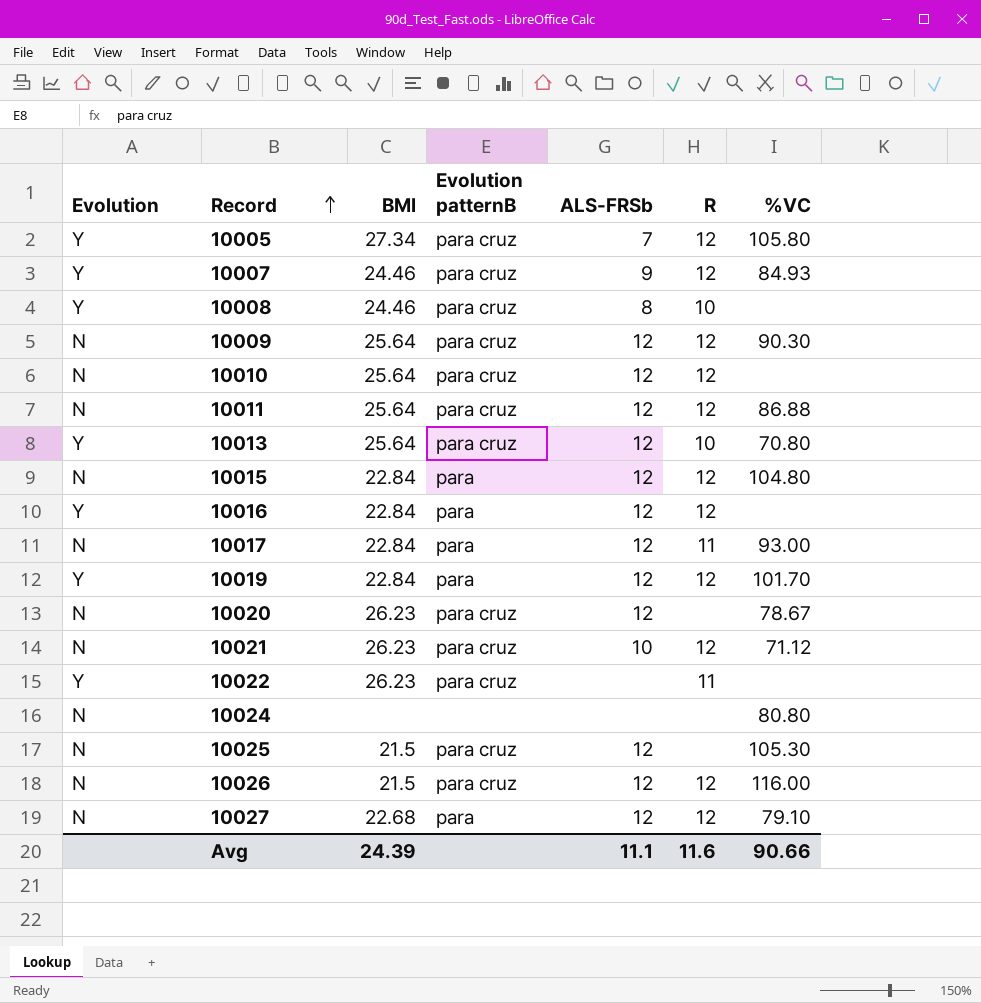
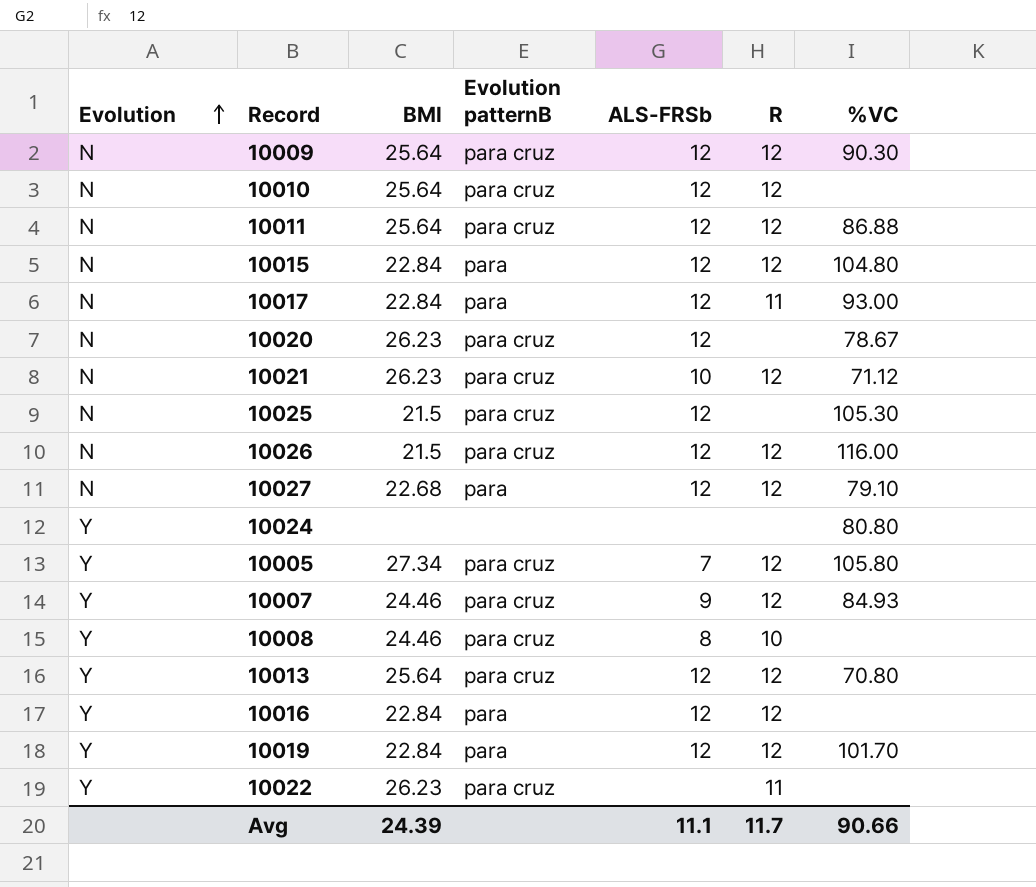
row order: Record ascending -> Evolution ascending
10024 | Evolution: N -> Y
10013 | R: 10 -> 12
Avg | R: 11.6 -> 11.7

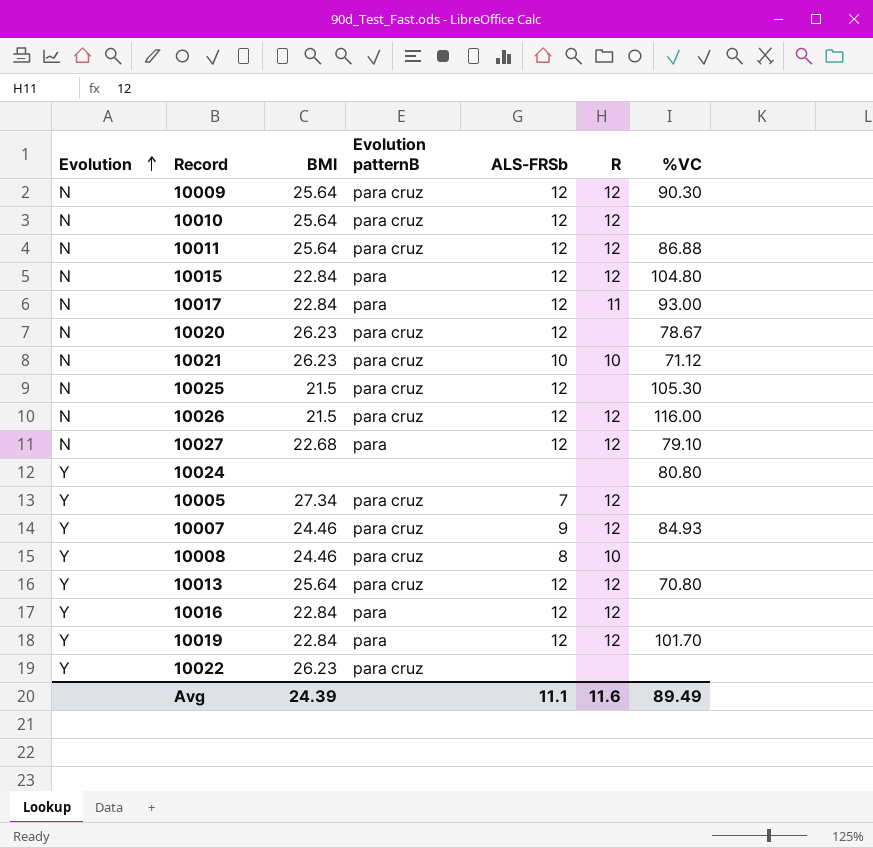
10021 | R: 12 -> 10
10005 | %VC: 105.80 -> none
10022 | R: 11 -> none
Avg | R: 11.7 -> 11.6
Avg | %VC: 90.66 -> 89.49

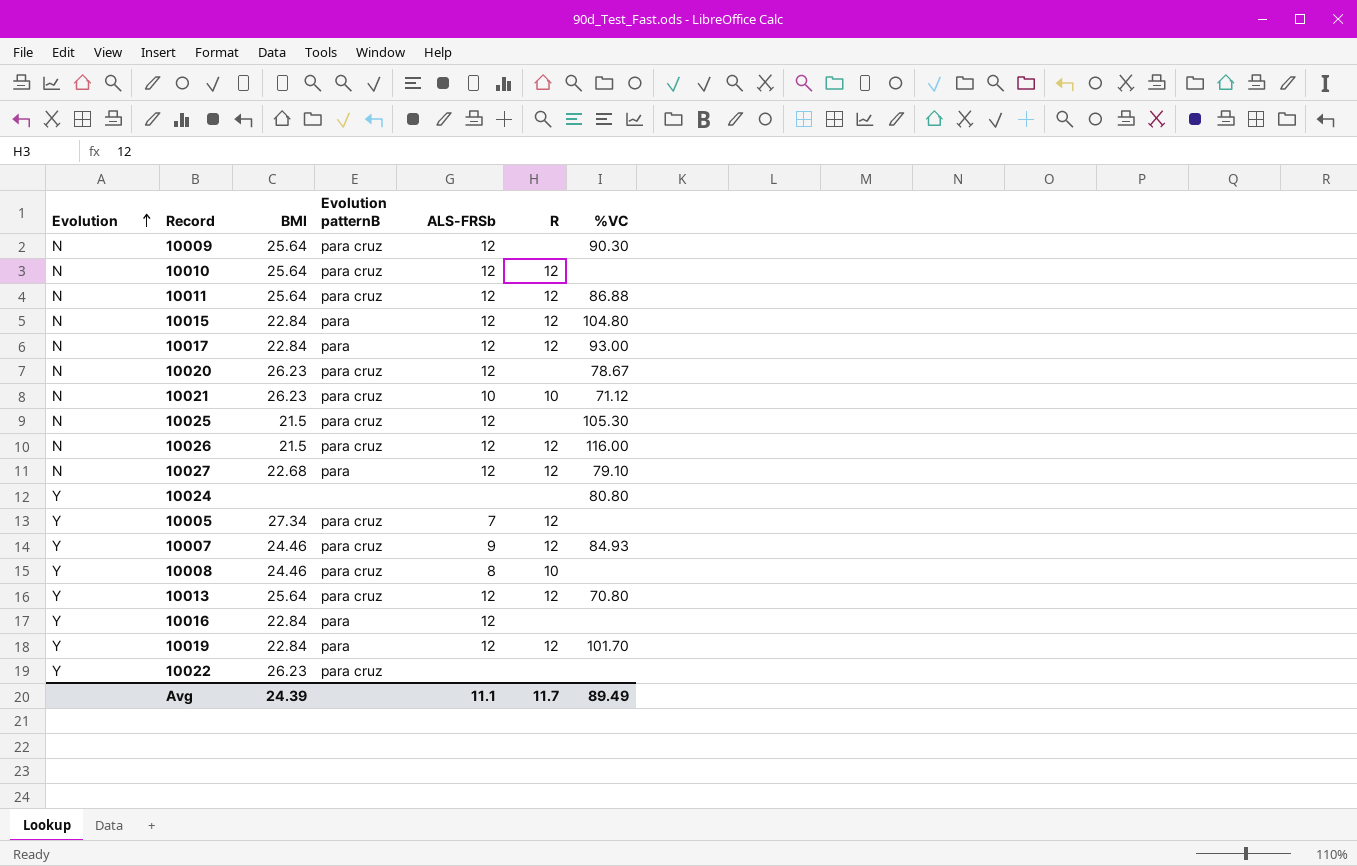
10009 | R: 12 -> none
10017 | R: 11 -> 12
10016 | R: 12 -> none
Avg | R: 11.6 -> 11.7

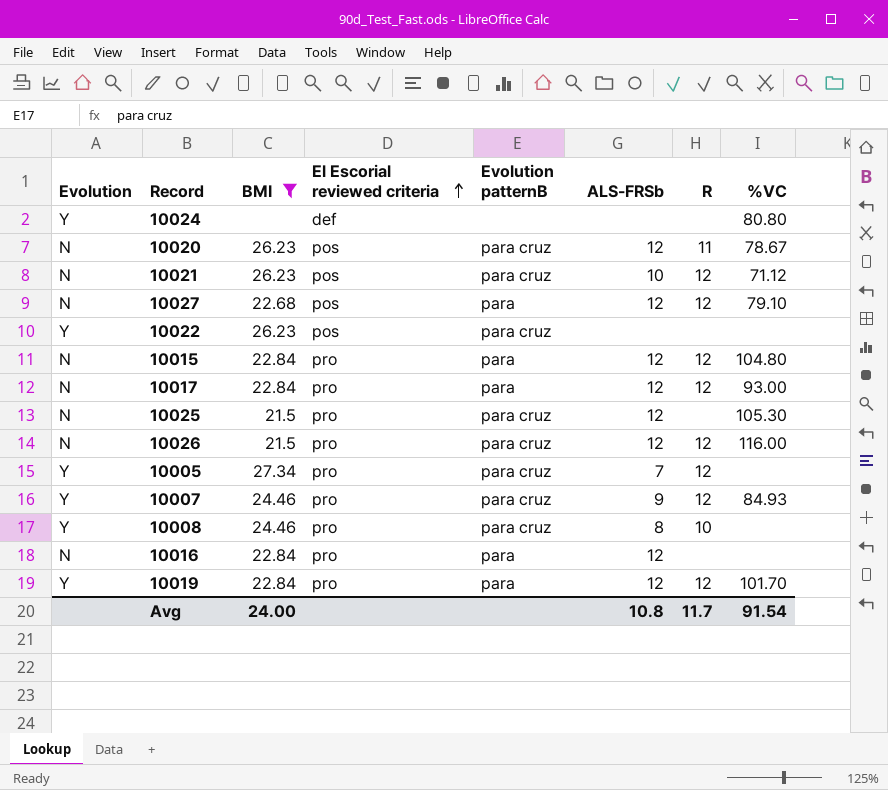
filter: none -> BMI != 25.64
row order: Evolution ascending -> El Escorial reviewed criteria ascending
column El Escorial reviewed criteria | position: none -> 4
10020 | R: none -> 11
10021 | R: 10 -> 12
10016 | Evolution: Y -> N
Avg | BMI: 24.39 -> 24.00
Avg | ALS-FRSb: 11.1 -> 10.8
Avg | %VC: 89.49 -> 91.54

